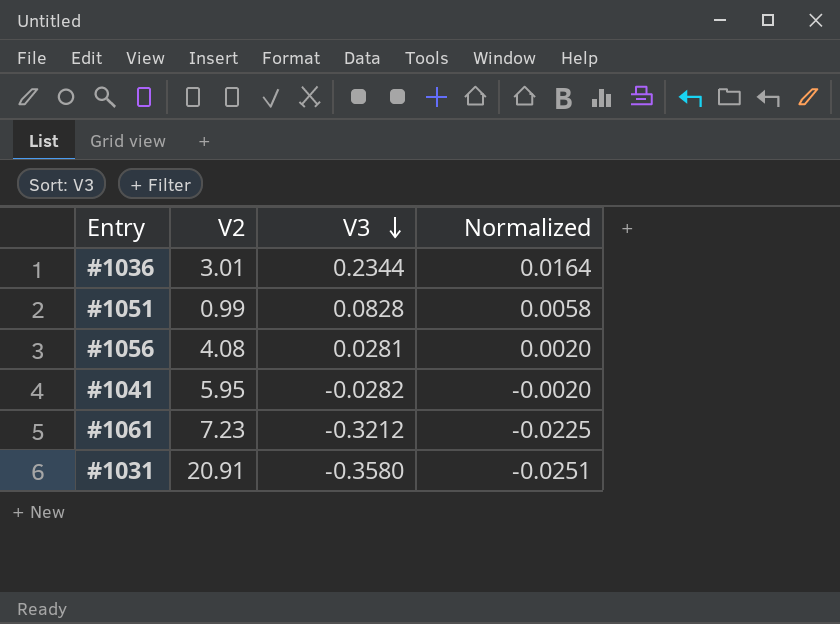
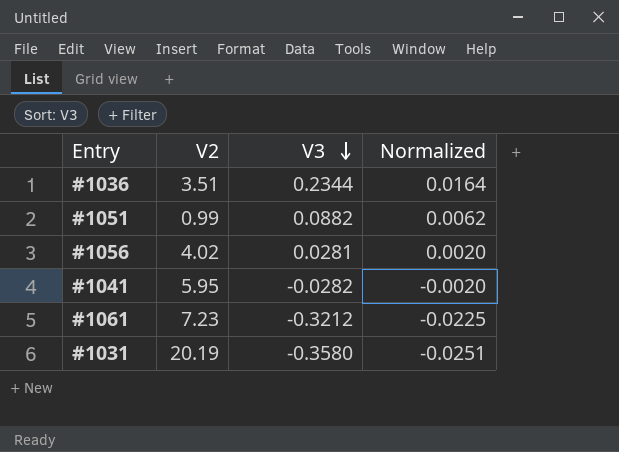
#1036 | V2: 3.01 -> 3.51
#1051 | V3: 0.0828 -> 0.0882
#1051 | Normalized: 0.0058 -> 0.0062
#1056 | V2: 4.08 -> 4.02
#1031 | V2: 20.91 -> 20.19

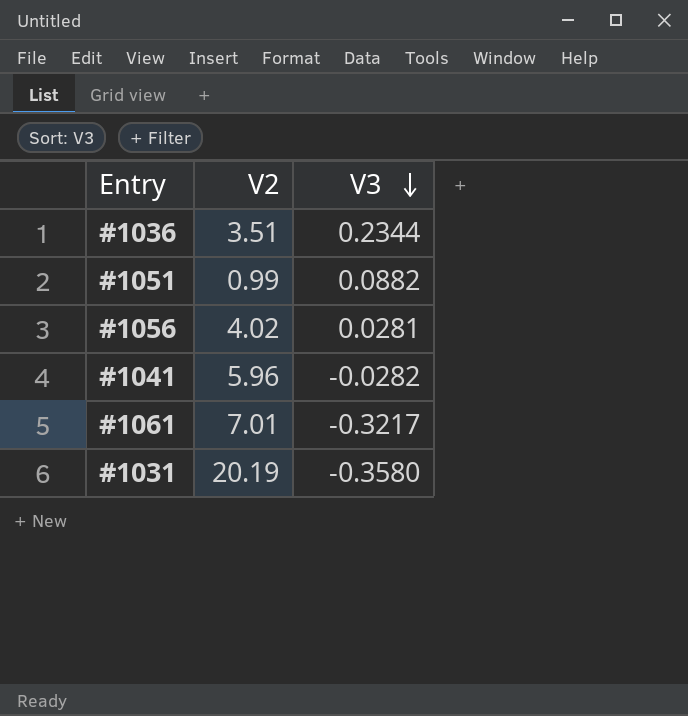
column Normalized | formula: [V3] * 0.07 -> none
#1041 | V2: 5.95 -> 5.96
#1061 | V2: 7.23 -> 7.01
#1061 | V3: -0.3212 -> -0.3217

